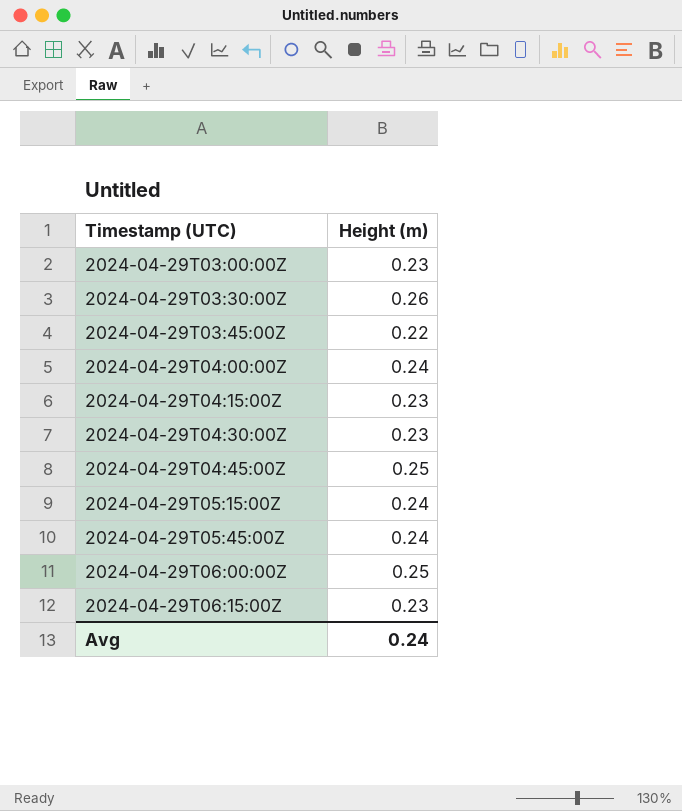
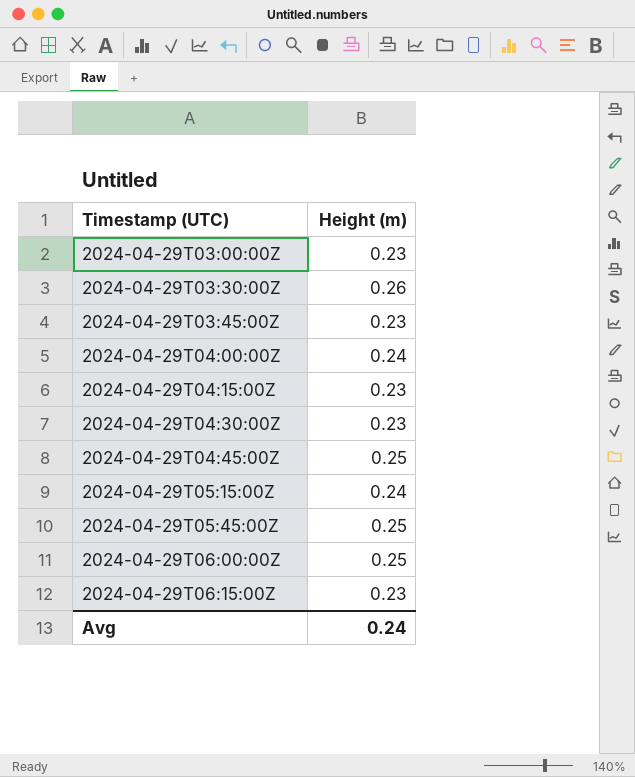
2024-04-29T03:45:00Z | Height (m): 0.22 -> 0.23
2024-04-29T05:45:00Z | Height (m): 0.24 -> 0.25

